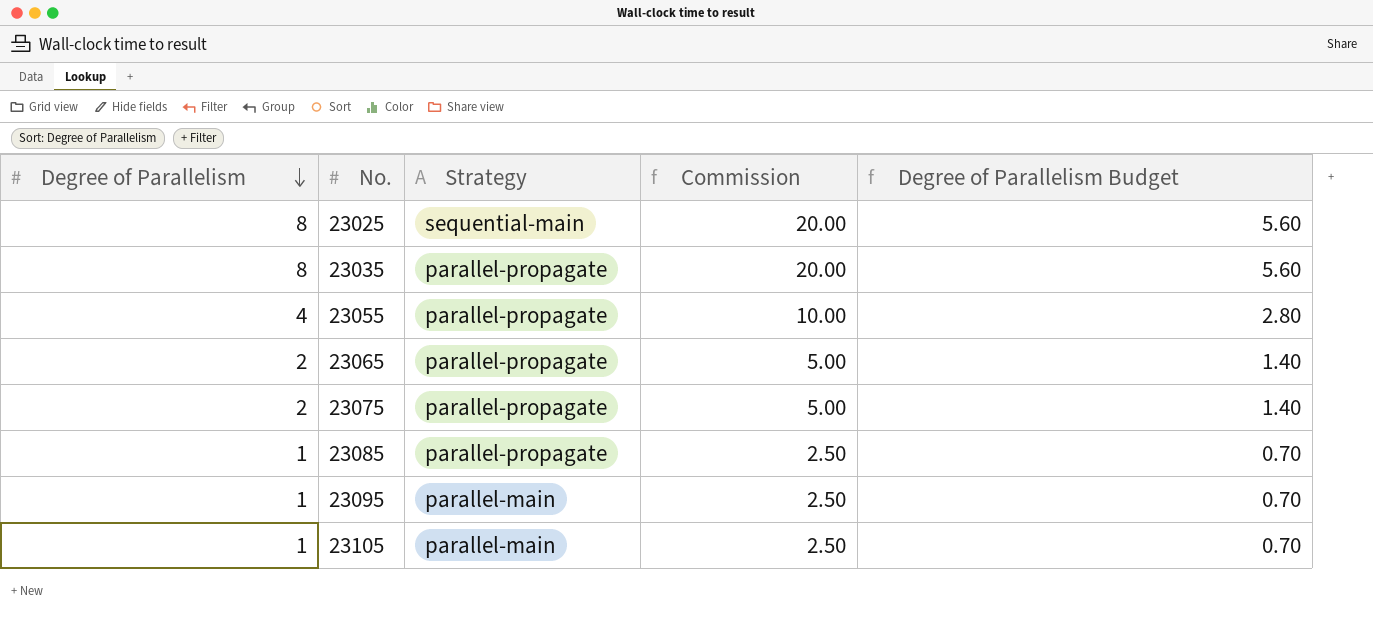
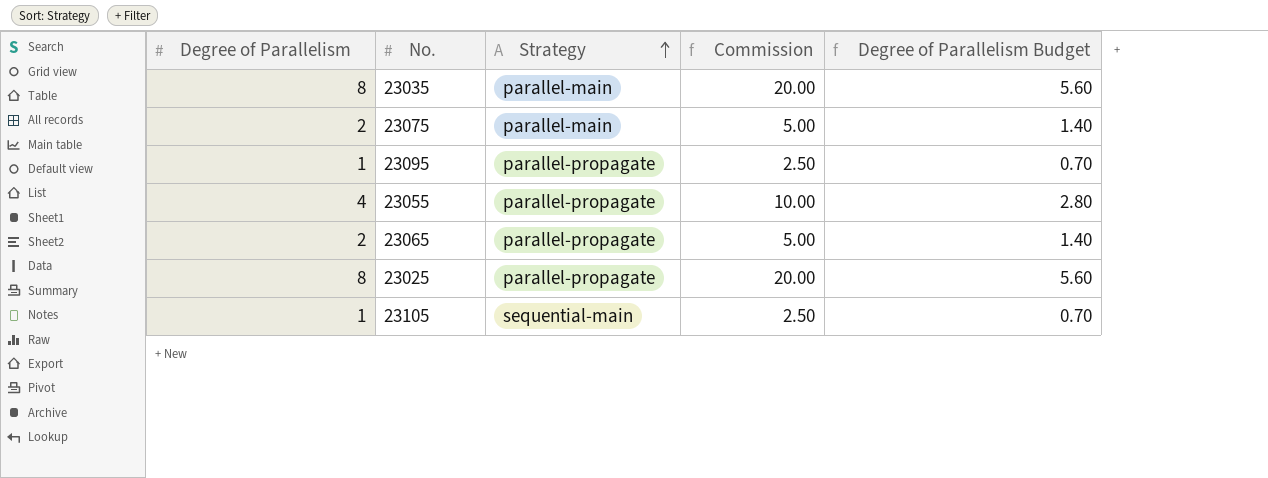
row order: Degree of Parallelism descending -> Strategy ascending
row 23085: 1 | parallel-propagate | 2.50 | 0.70 -> none
23035 | Strategy: parallel-propagate -> parallel-main
23075 | Strategy: parallel-propagate -> parallel-main
23095 | Strategy: parallel-main -> parallel-propagate
23025 | Strategy: sequential-main -> parallel-propagate
23105 | Strategy: parallel-main -> sequential-main

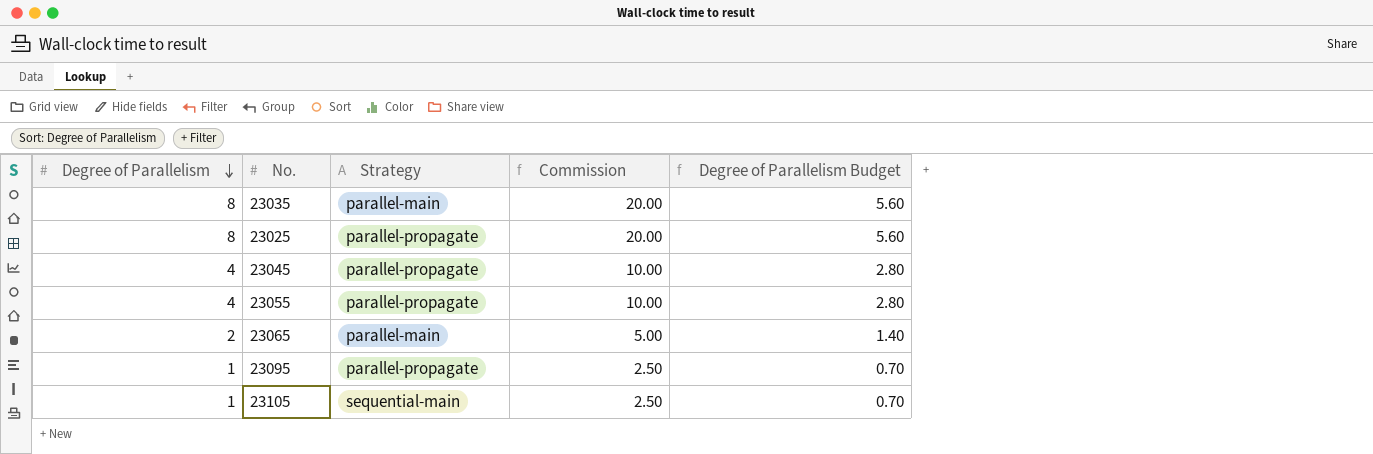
row order: Strategy ascending -> Degree of Parallelism descending
row 23075: 2 | parallel-main | 5.00 | 1.40 -> none
row 23045: none -> 4 | parallel-propagate | 10.00 | 2.80
23065 | Strategy: parallel-propagate -> parallel-main

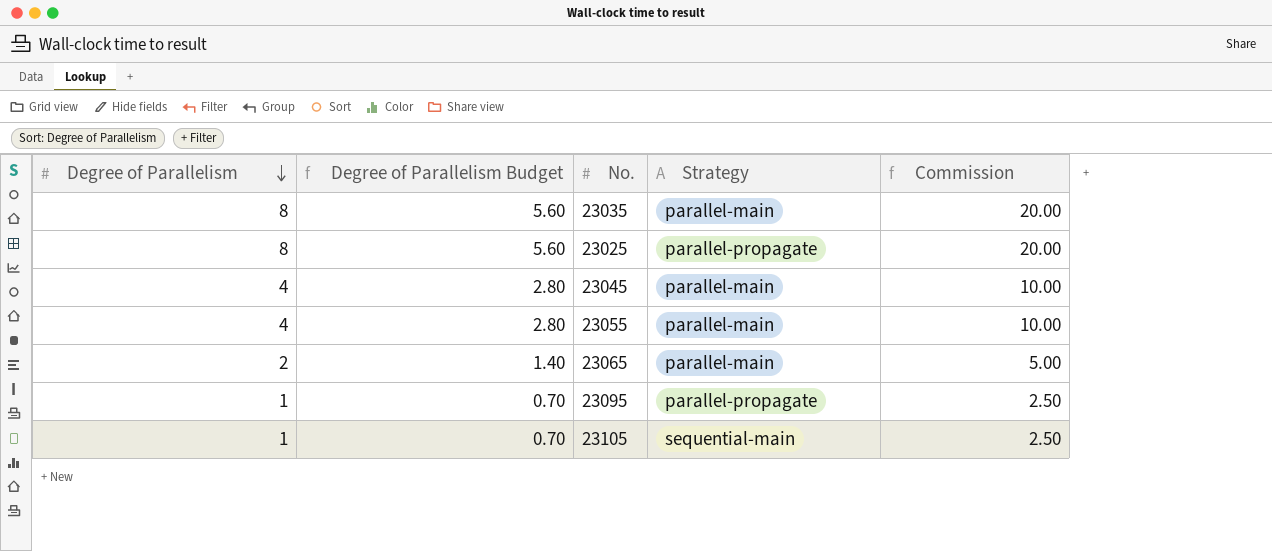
column Degree of Parallelism Budget | position: 5 -> 2
23045 | Strategy: parallel-propagate -> parallel-main
23055 | Strategy: parallel-propagate -> parallel-main

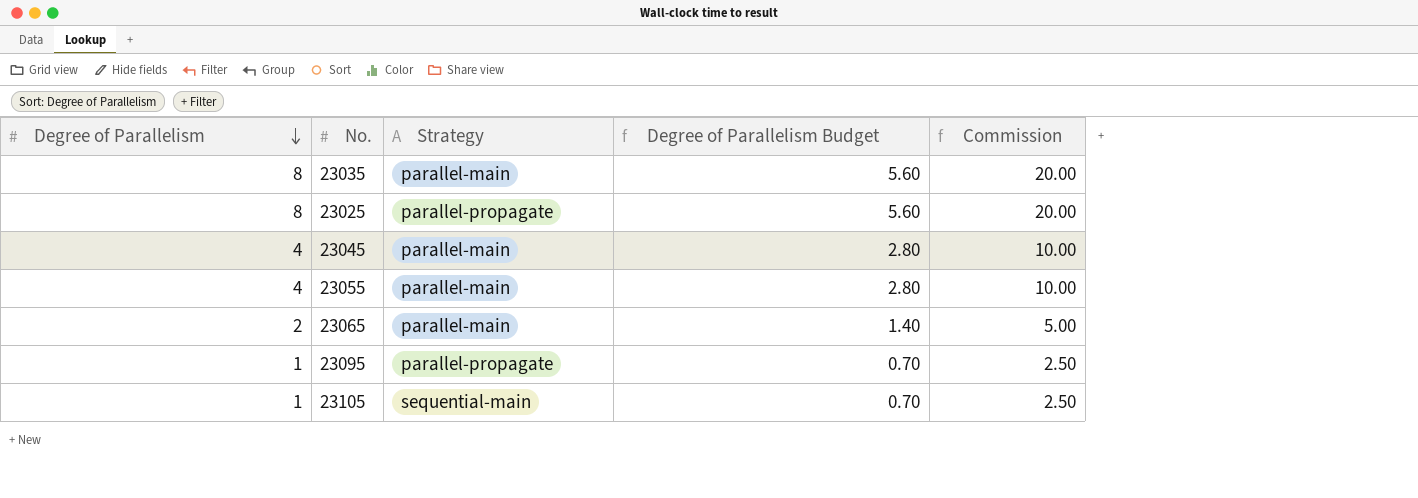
column Degree of Parallelism Budget | position: 2 -> 4

